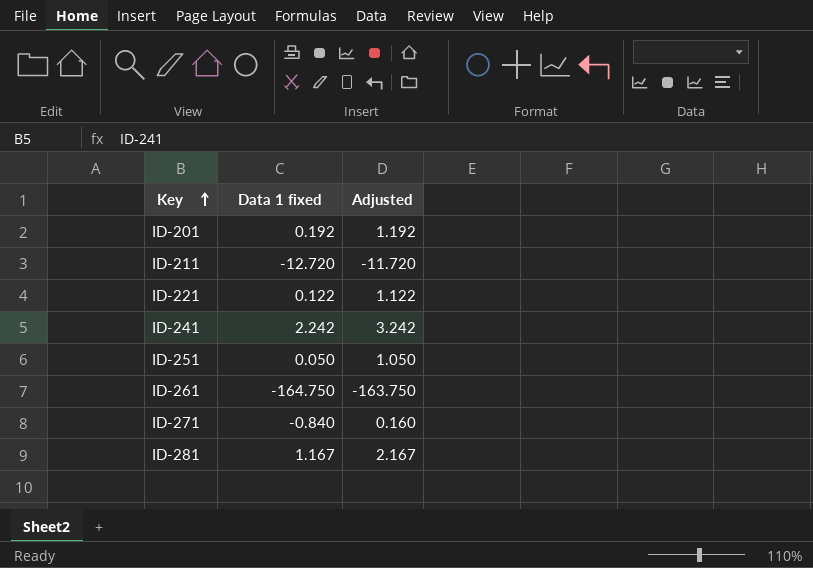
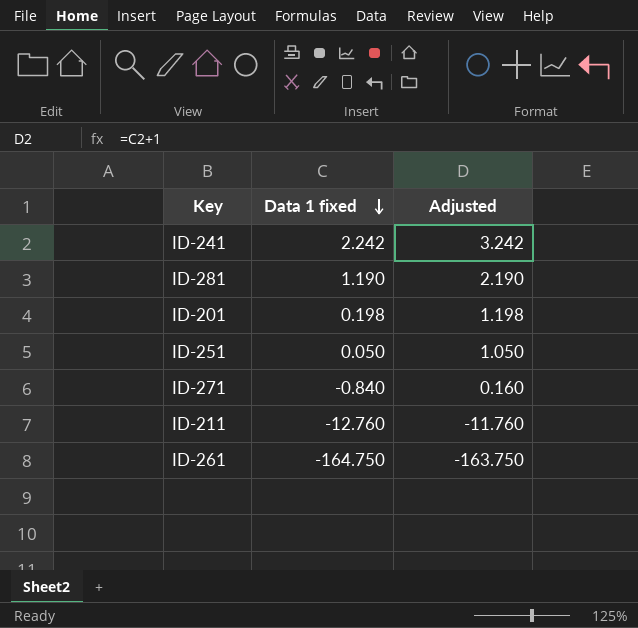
row order: Key ascending -> Data 1 fixed descending
row ID-221: 0.122 | 1.122 -> none
ID-281 | Data 1 fixed: 1.167 -> 1.190
ID-281 | Adjusted: 2.167 -> 2.190
ID-201 | Data 1 fixed: 0.192 -> 0.198
ID-201 | Adjusted: 1.192 -> 1.198
ID-211 | Data 1 fixed: -12.720 -> -12.760
ID-211 | Adjusted: -11.720 -> -11.760

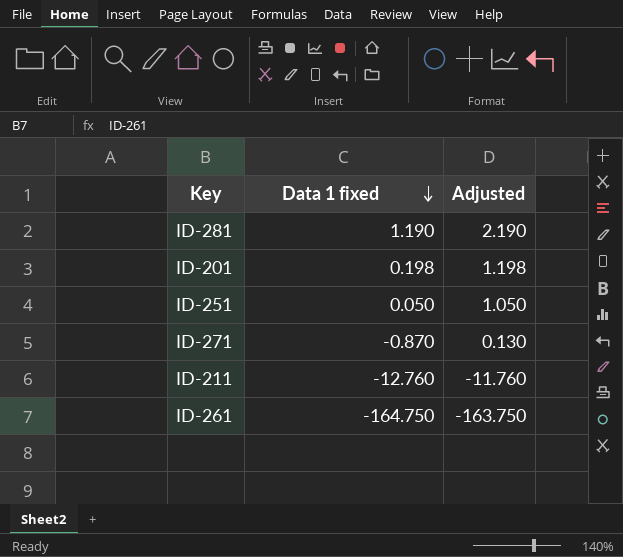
row ID-241: 2.242 | 3.242 -> none
ID-271 | Data 1 fixed: -0.840 -> -0.870
ID-271 | Adjusted: 0.160 -> 0.130

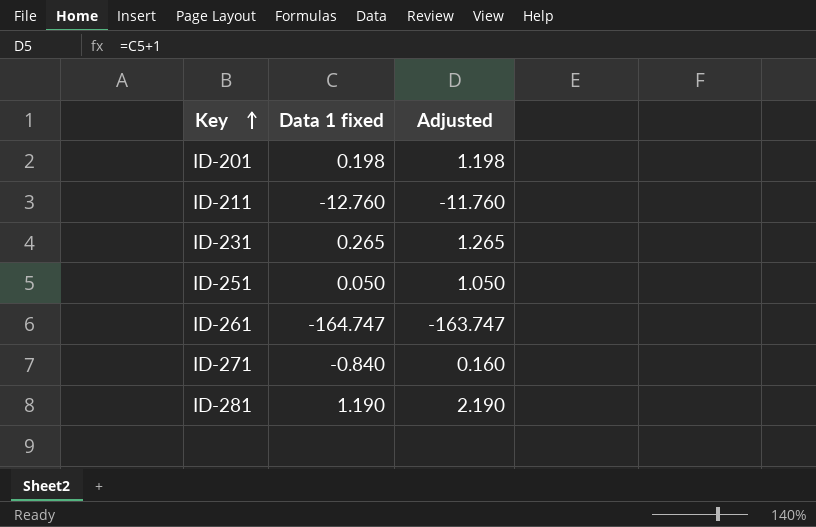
row order: Data 1 fixed descending -> Key ascending
row ID-231: none -> 0.265 | 1.265
ID-261 | Data 1 fixed: -164.750 -> -164.747
ID-261 | Adjusted: -163.750 -> -163.747
ID-271 | Data 1 fixed: -0.870 -> -0.840
ID-271 | Adjusted: 0.130 -> 0.160

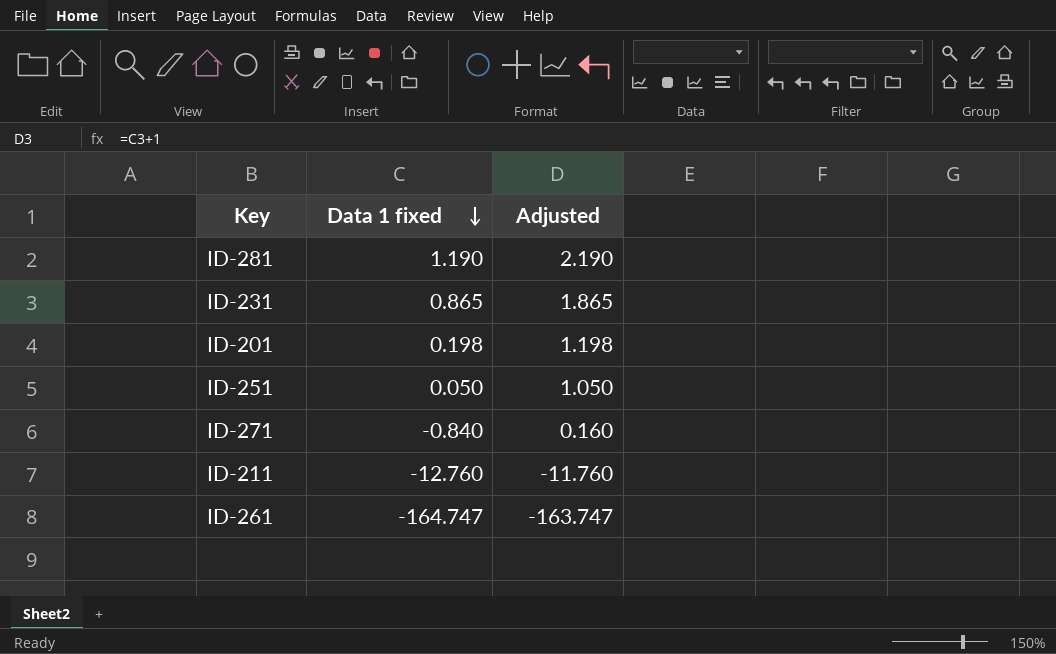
row order: Key ascending -> Data 1 fixed descending
ID-231 | Data 1 fixed: 0.265 -> 0.865
ID-231 | Adjusted: 1.265 -> 1.865

